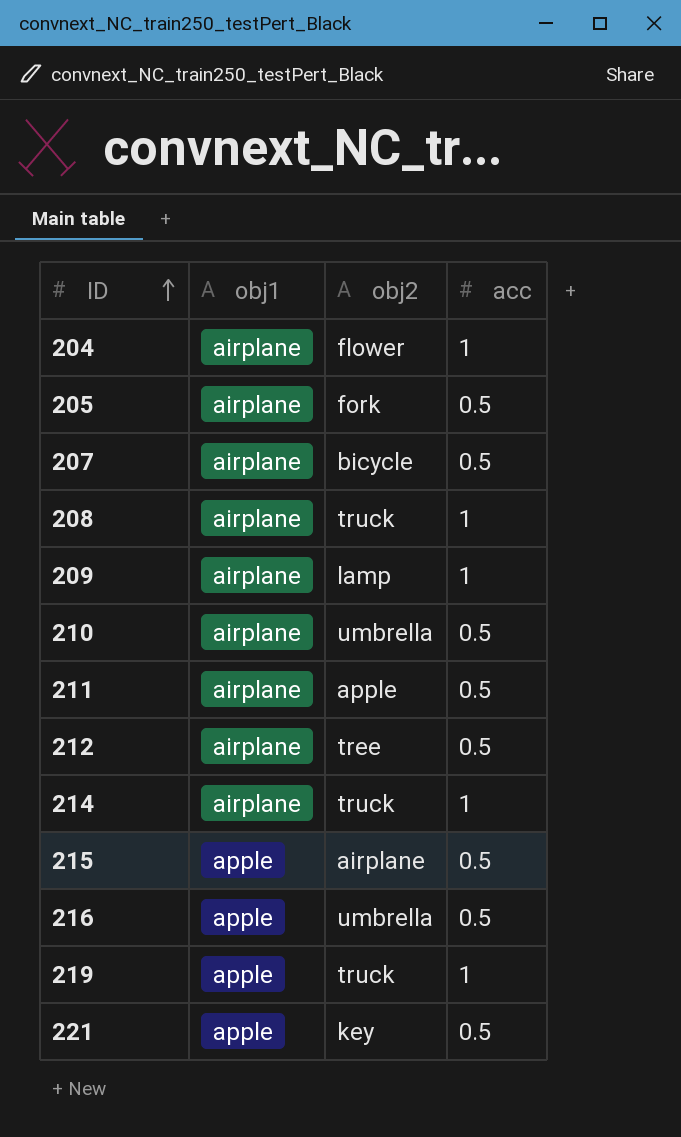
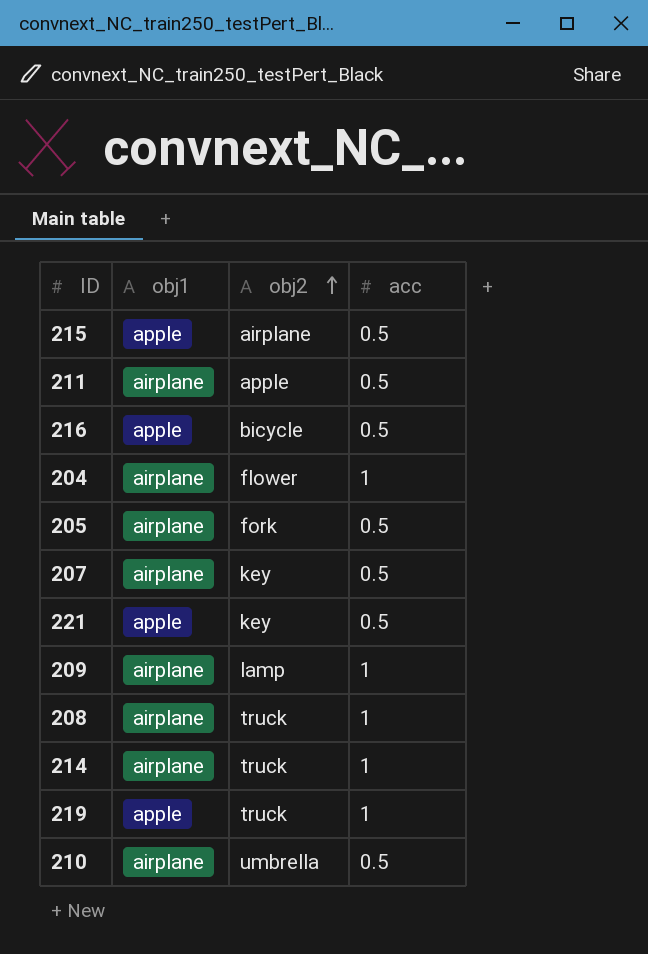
row order: ID ascending -> obj2 ascending
row 212: airplane | tree | 0.5 -> none
216 | obj2: umbrella -> bicycle
207 | obj2: bicycle -> key

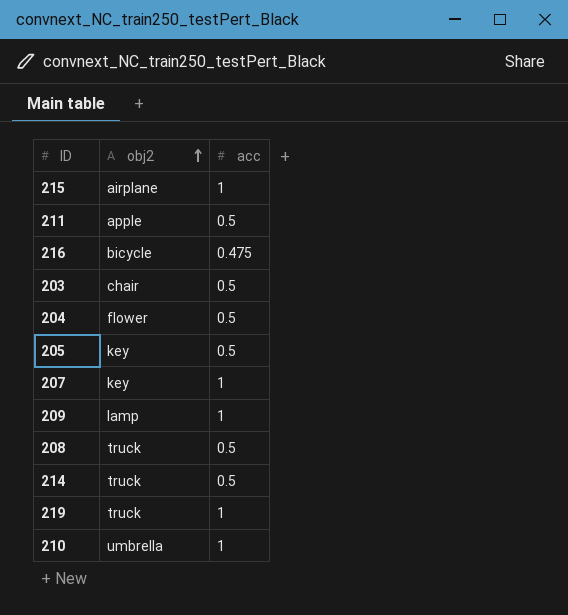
column obj1 | position: 2 -> none
row 221: apple | key | 0.5 -> none
215 | acc: 0.5 -> 1
216 | acc: 0.5 -> 0.475
row 203: none -> chair | 0.5
204 | acc: 1 -> 0.5
205 | obj2: fork -> key
207 | acc: 0.5 -> 1
208 | acc: 1 -> 0.5
214 | acc: 1 -> 0.5
210 | acc: 0.5 -> 1

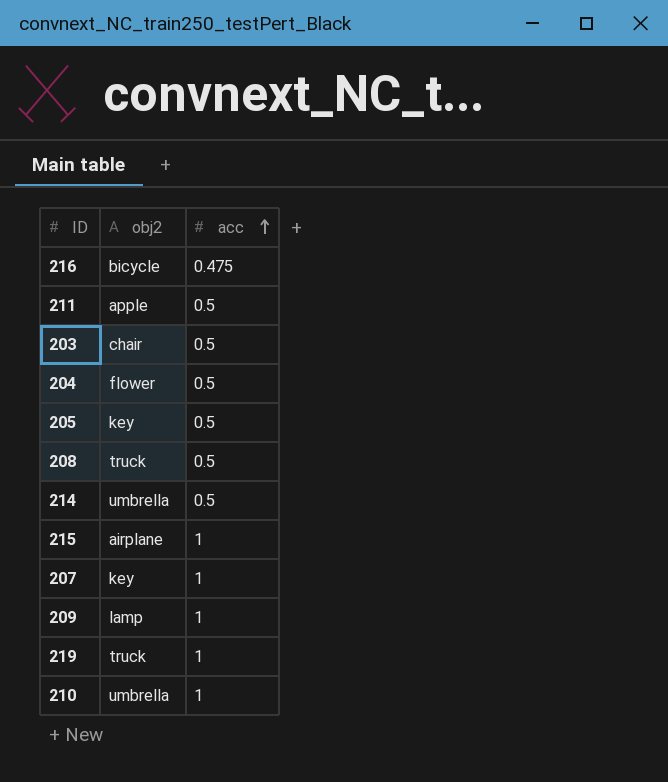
row order: obj2 ascending -> acc ascending
214 | obj2: truck -> umbrella

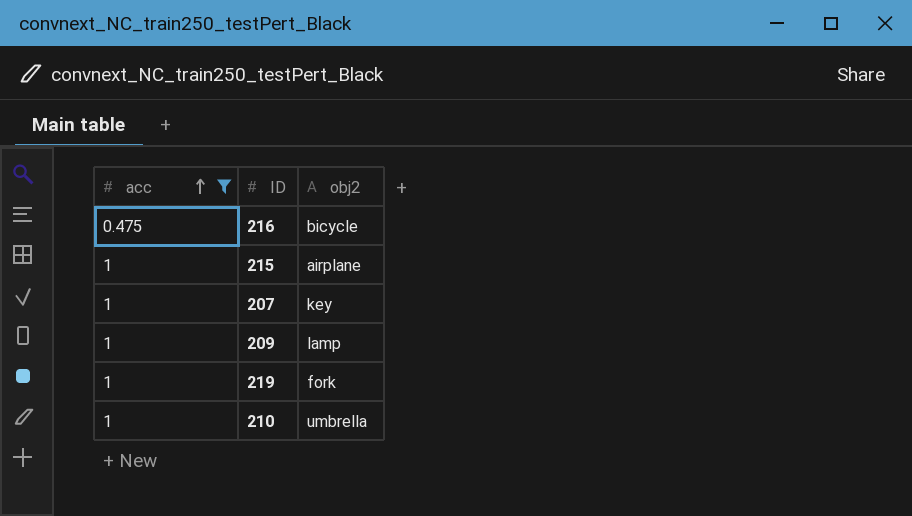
filter: none -> acc != 0.5
column acc | position: 3 -> 1
219 | obj2: truck -> fork

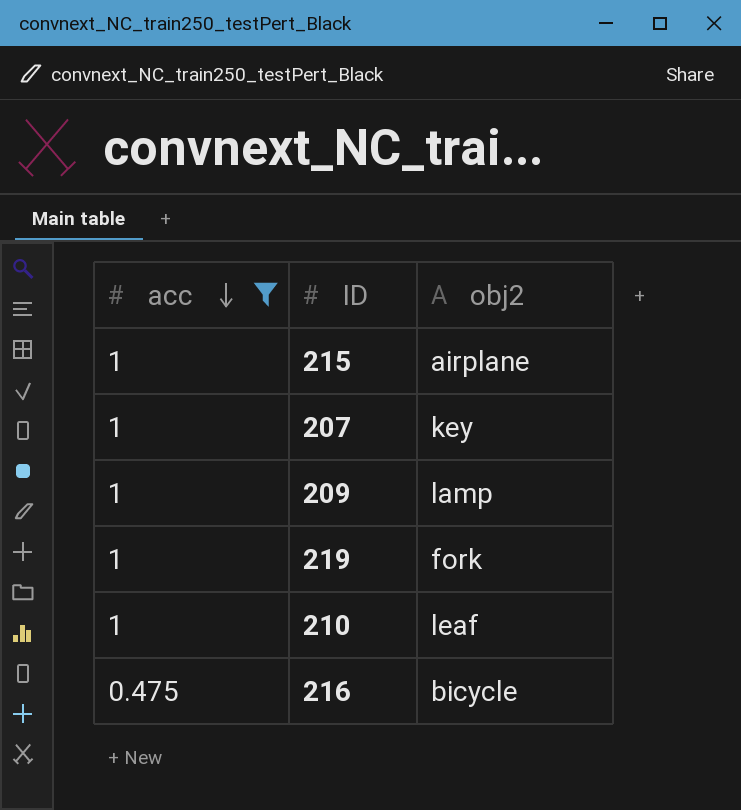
row order: acc ascending -> acc descending
210 | obj2: umbrella -> leaf

